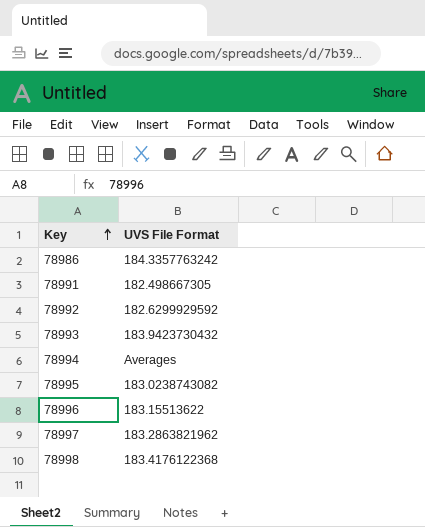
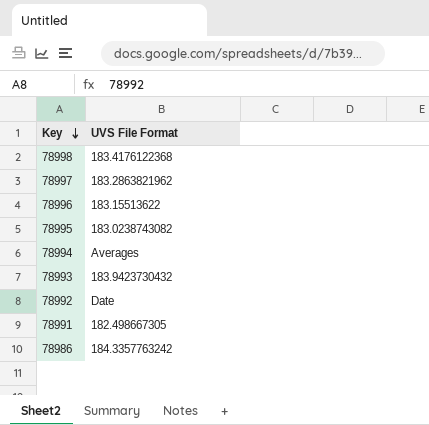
row order: Key ascending -> Key descending
78992 | UVS File Format: 182.6299929592 -> Date

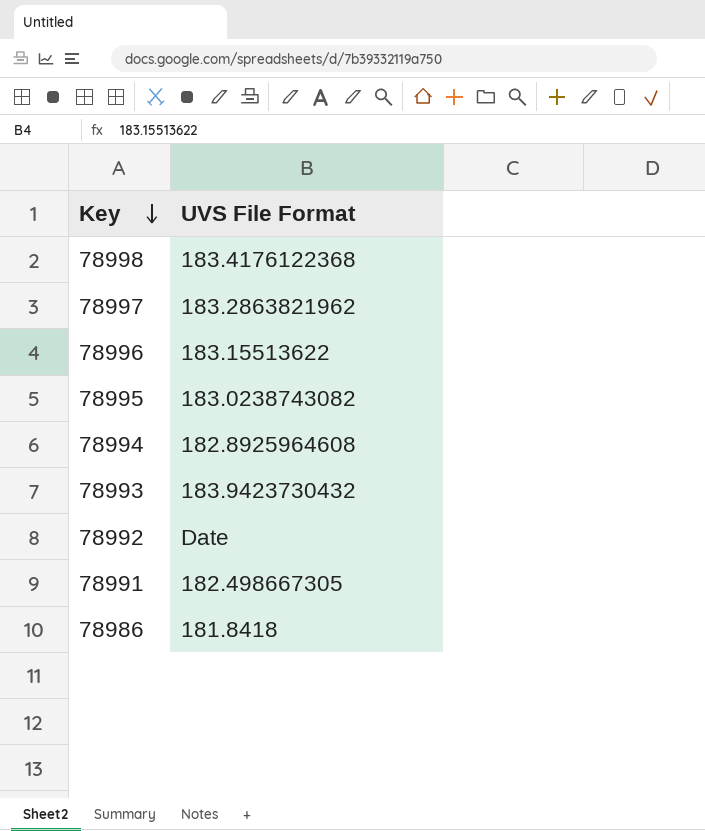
78994 | UVS File Format: Averages -> 182.8925964608
78986 | UVS File Format: 184.3357763242 -> 181.8418

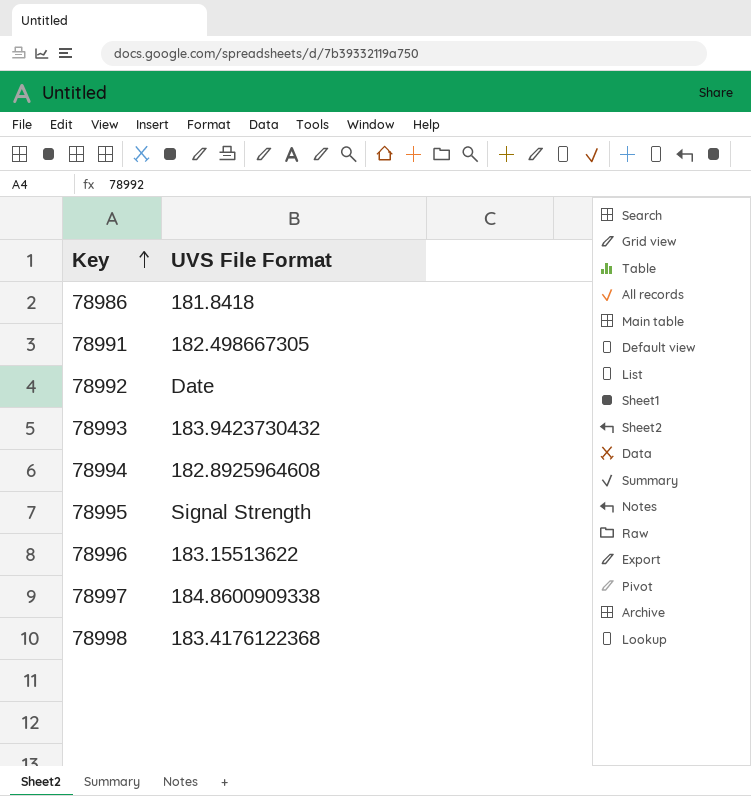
row order: Key descending -> Key ascending
78995 | UVS File Format: 183.0238743082 -> Signal Strength
78997 | UVS File Format: 183.2863821962 -> 184.8600909338

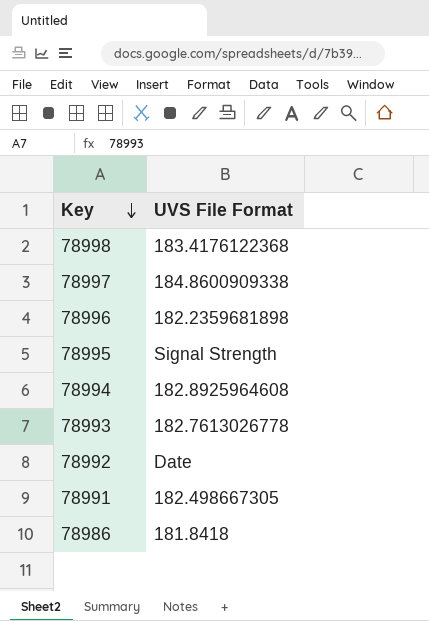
row order: Key ascending -> Key descending
78996 | UVS File Format: 183.15513622 -> 182.2359681898
78993 | UVS File Format: 183.9423730432 -> 182.7613026778

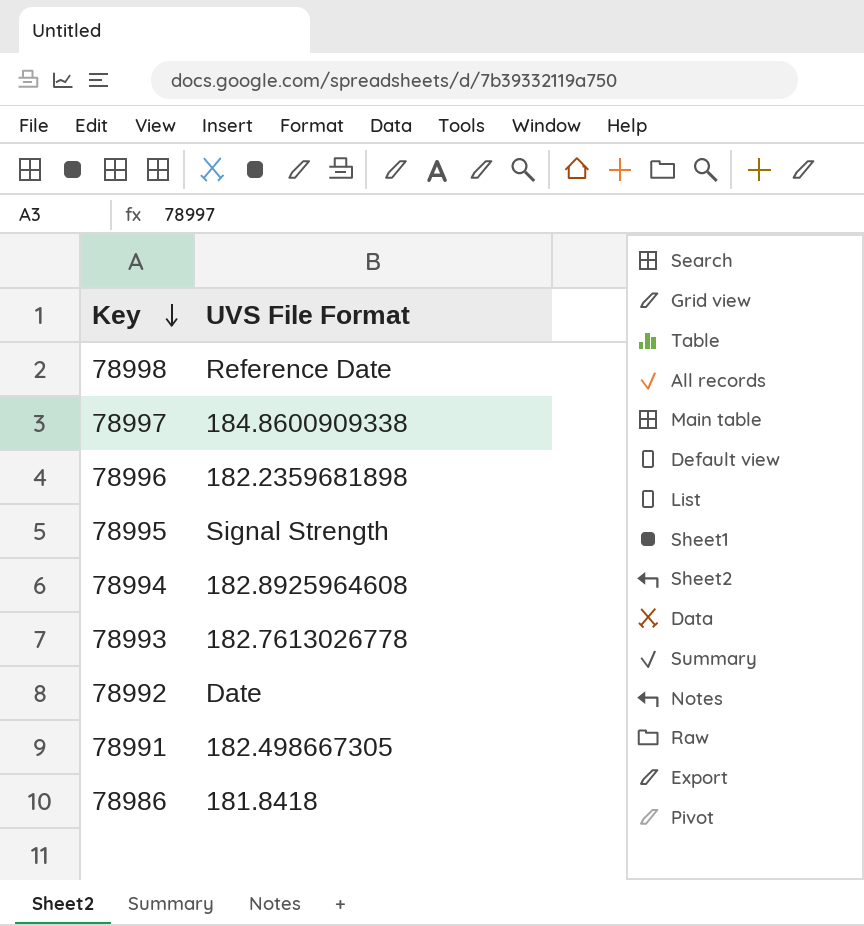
78998 | UVS File Format: 183.4176122368 -> Reference Date

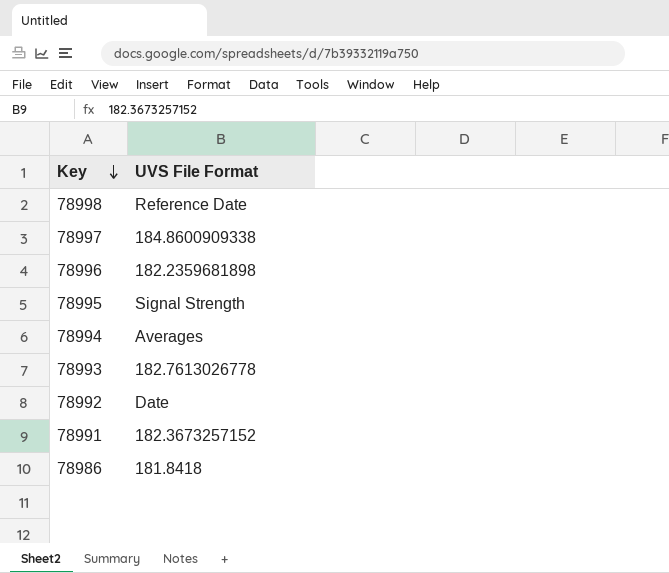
78994 | UVS File Format: 182.8925964608 -> Averages
78991 | UVS File Format: 182.498667305 -> 182.3673257152

